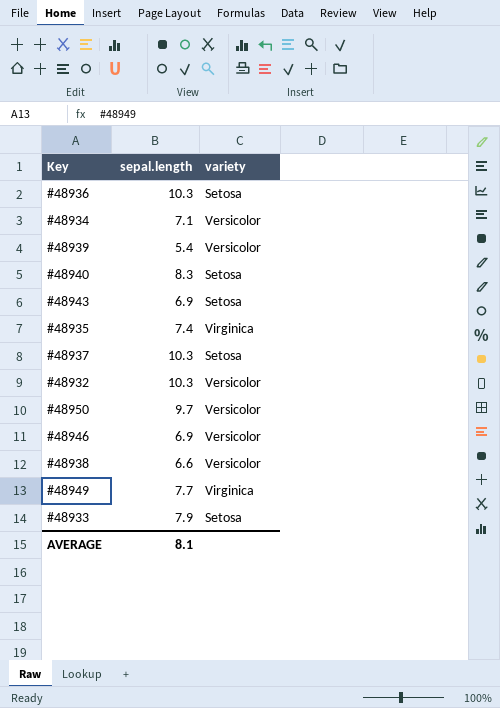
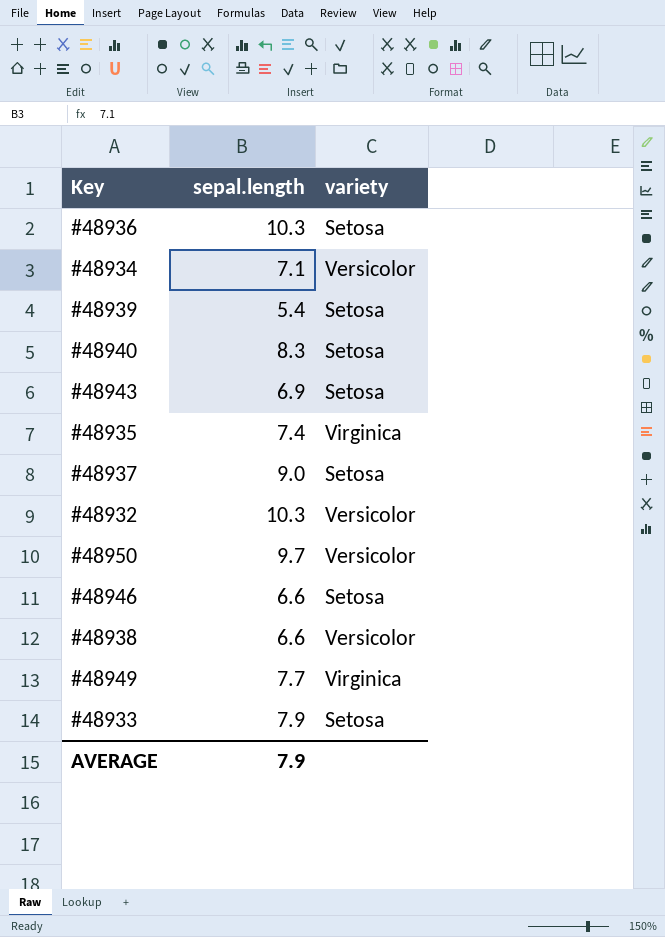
#48939 | variety: Versicolor -> Setosa
#48937 | sepal.length: 10.3 -> 9.0
#48946 | sepal.length: 6.9 -> 6.6
#48946 | variety: Versicolor -> Setosa
AVERAGE | sepal.length: 8.1 -> 7.9

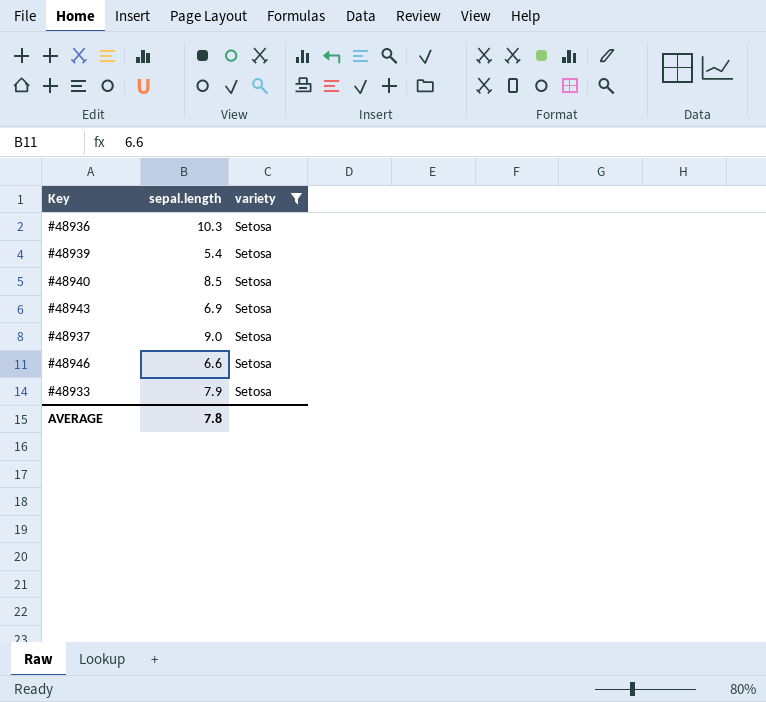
filter: none -> variety = Setosa
#48940 | sepal.length: 8.3 -> 8.5
AVERAGE | sepal.length: 7.9 -> 7.8

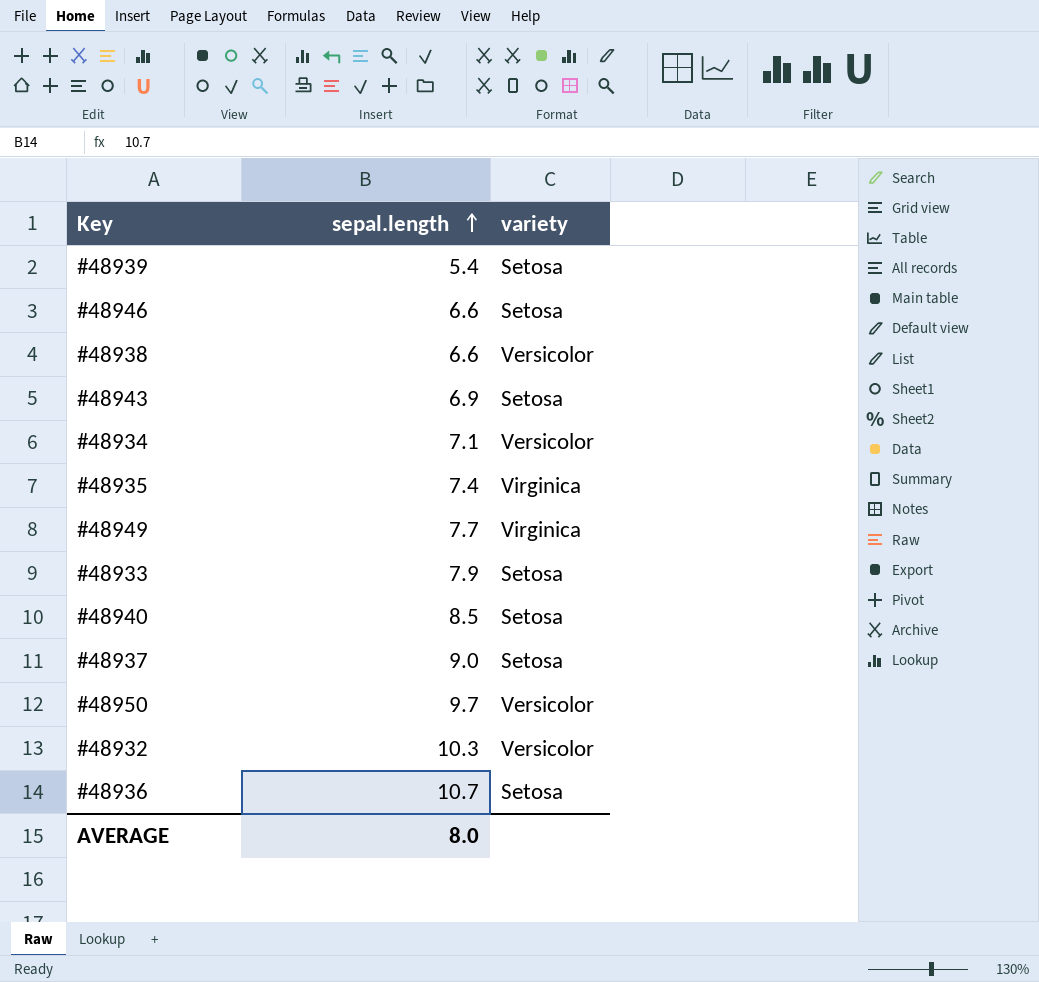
filter: variety = Setosa -> none
row order: none -> sepal.length ascending
#48936 | sepal.length: 10.3 -> 10.7
AVERAGE | sepal.length: 7.8 -> 8.0

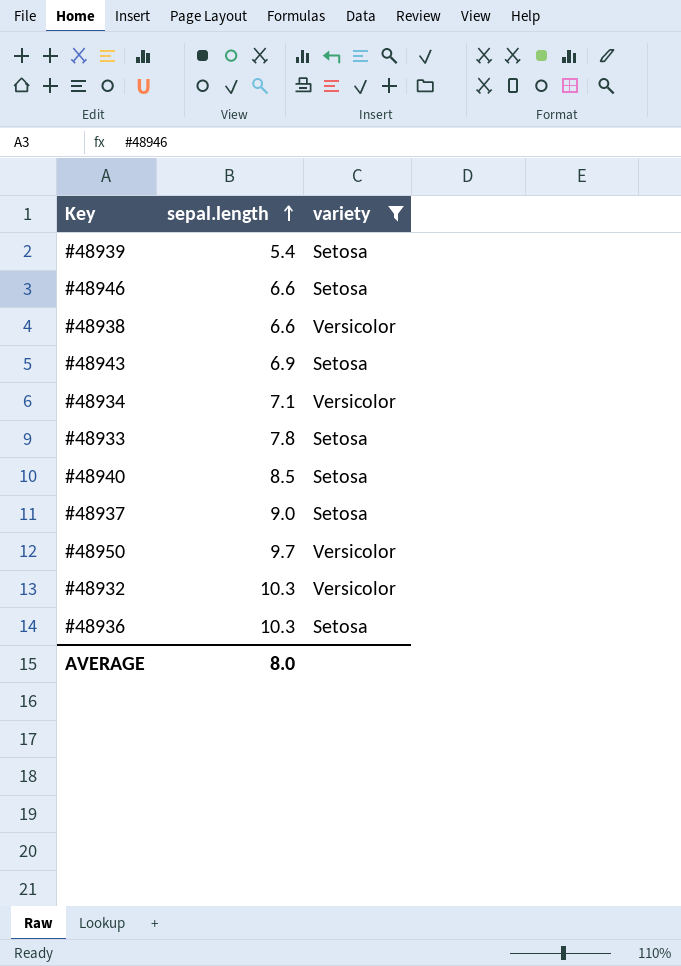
filter: none -> variety != Virginica
#48933 | sepal.length: 7.9 -> 7.8
#48936 | sepal.length: 10.7 -> 10.3

